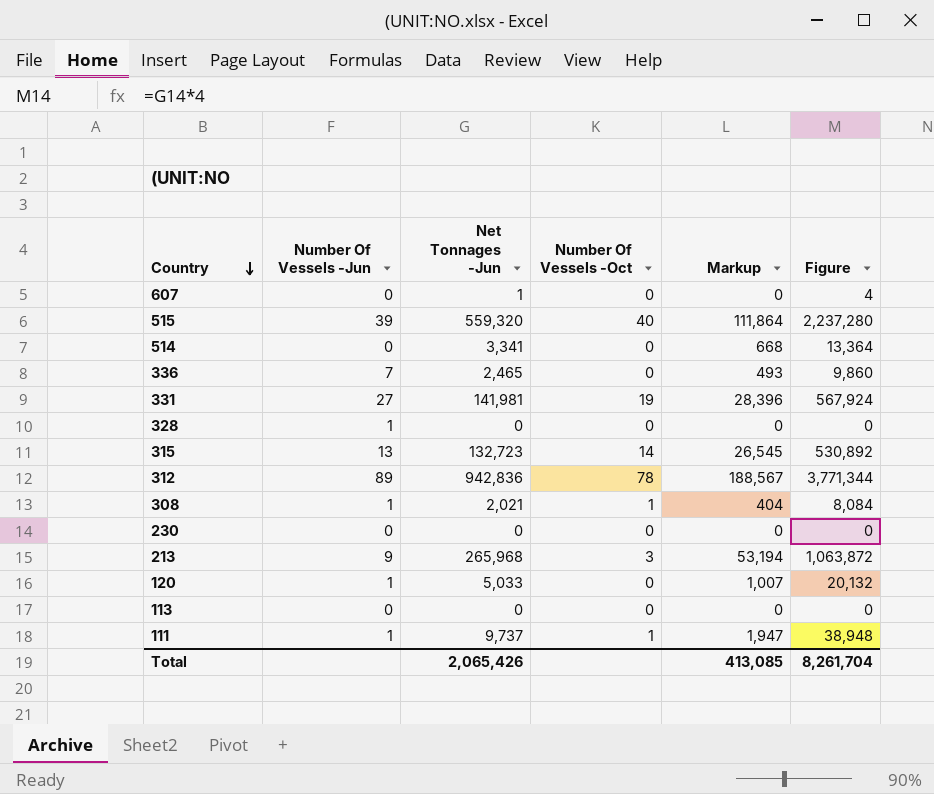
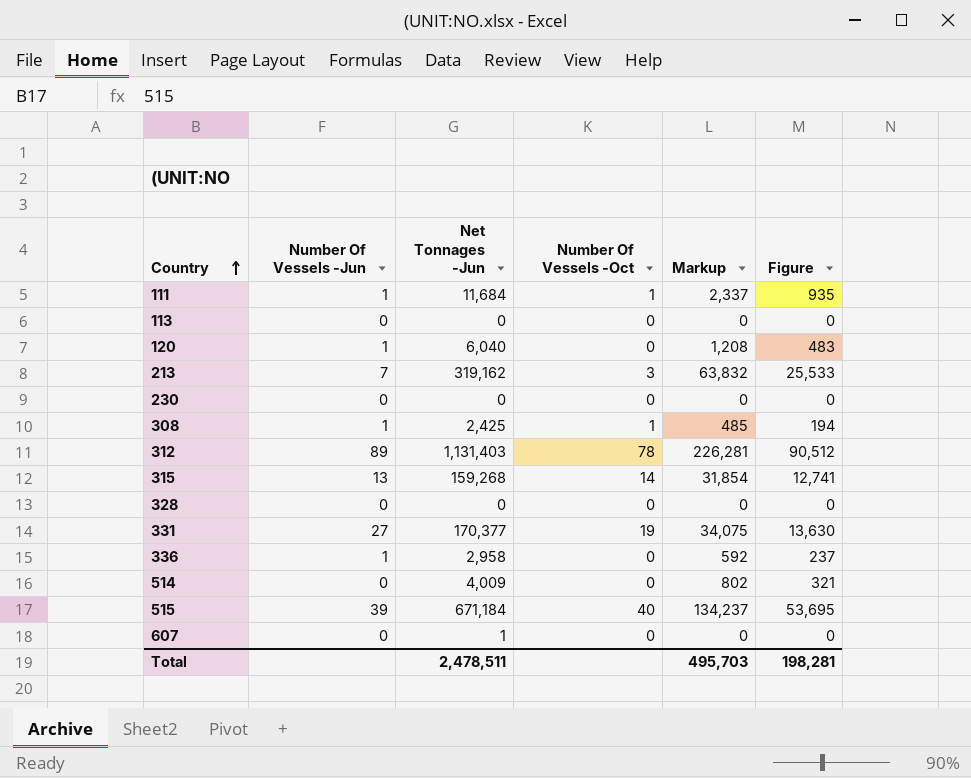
row order: Country descending -> Country ascending
column Figure | formula: [Net Tonnages -Jun] * 4 -> [Net Tonnages -Jun] * 0.08
111 | Net Tonnages -Jun: 9,737 -> 11,684
111 | Markup: 1,947 -> 2,337
120 | Net Tonnages -Jun: 5,033 -> 6,040
120 | Markup: 1,007 -> 1,208
213 | Number Of Vessels -Jun: 9 -> 7
213 | Net Tonnages -Jun: 265,968 -> 319,162
213 | Markup: 53,194 -> 63,832
308 | Net Tonnages -Jun: 2,021 -> 2,425
308 | Markup: 404 -> 485
312 | Net Tonnages -Jun: 942,836 -> 1,131,403
312 | Markup: 188,567 -> 226,281
315 | Net Tonnages -Jun: 132,723 -> 159,268
315 | Markup: 26,545 -> 31,854
328 | Number Of Vessels -Jun: 1 -> 0
331 | Net Tonnages -Jun: 141,981 -> 170,377
331 | Markup: 28,396 -> 34,075
336 | Number Of Vessels -Jun: 7 -> 1
336 | Net Tonnages -Jun: 2,465 -> 2,958
336 | Markup: 493 -> 592
514 | Net Tonnages -Jun: 3,341 -> 4,009
514 | Markup: 668 -> 802
515 | Net Tonnages -Jun: 559,320 -> 671,184
515 | Markup: 111,864 -> 134,237
Total | Net Tonnages -Jun: 2,065,426 -> 2,478,511
Total | Markup: 413,085 -> 495,703
Total | Figure: 8,261,704 -> 198,281

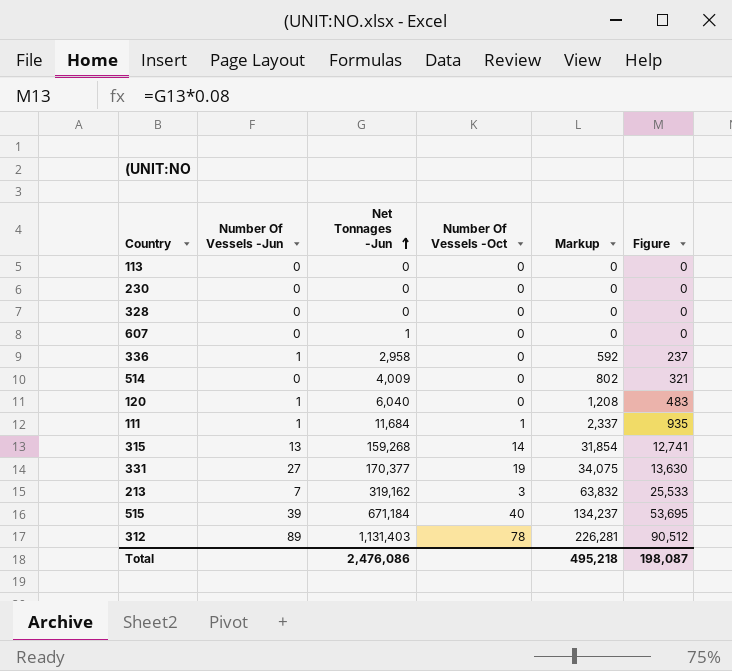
row order: Country ascending -> Net Tonnages -Jun ascending
row 308: 1 | 2,425 | 1 | 485 | 194 -> none
Total | Net Tonnages -Jun: 2,478,511 -> 2,476,086
Total | Markup: 495,703 -> 495,218
Total | Figure: 198,281 -> 198,087

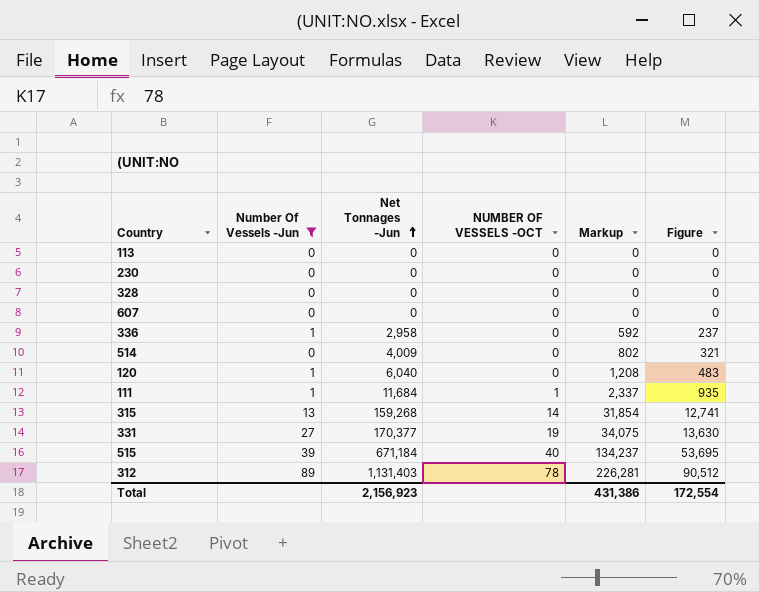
filter: none -> Number Of Vessels -Jun != 7
column name: Number Of Vessels -Oct -> NUMBER OF VESSELS -OCT
607 | Net Tonnages -Jun: 1 -> 0
Total | Net Tonnages -Jun: 2,476,086 -> 2,156,923
Total | Markup: 495,218 -> 431,386
Total | Figure: 198,087 -> 172,554

